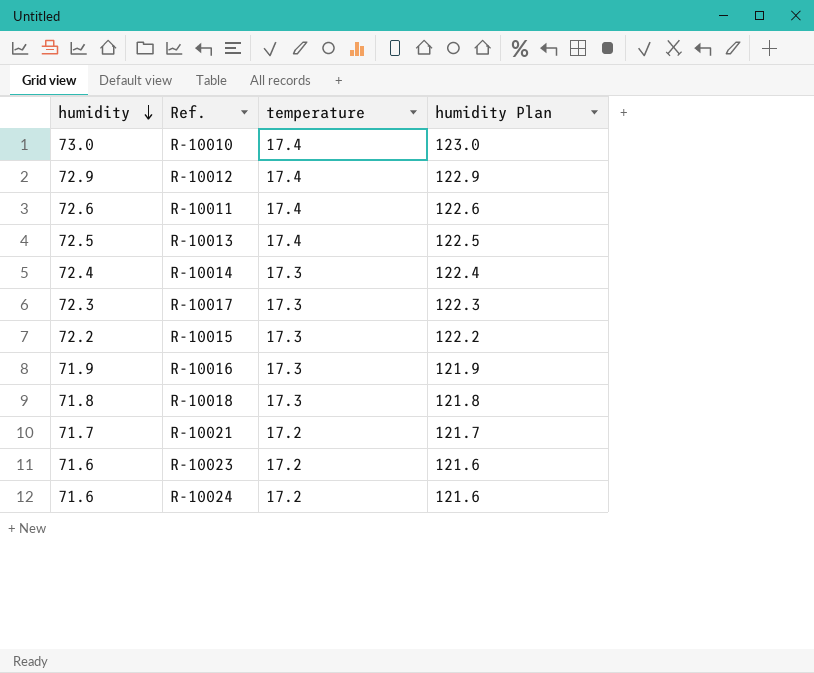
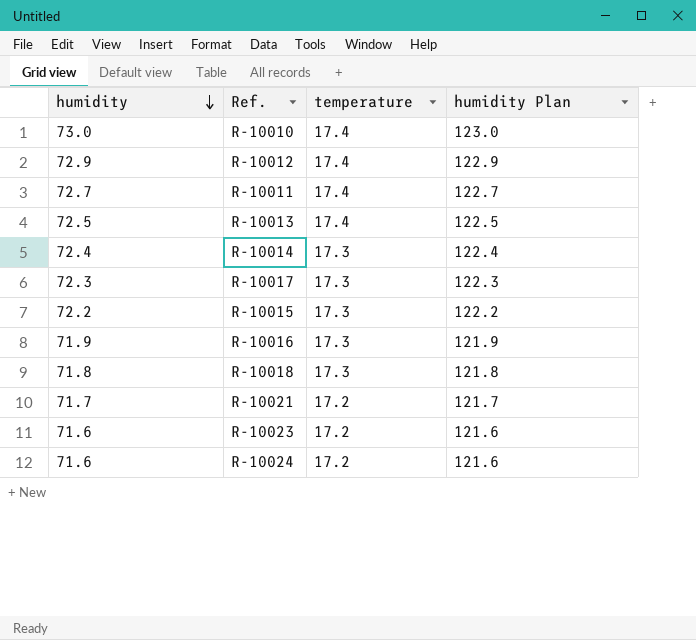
R-10011 | humidity: 72.6 -> 72.7
R-10011 | humidity Plan: 122.6 -> 122.7

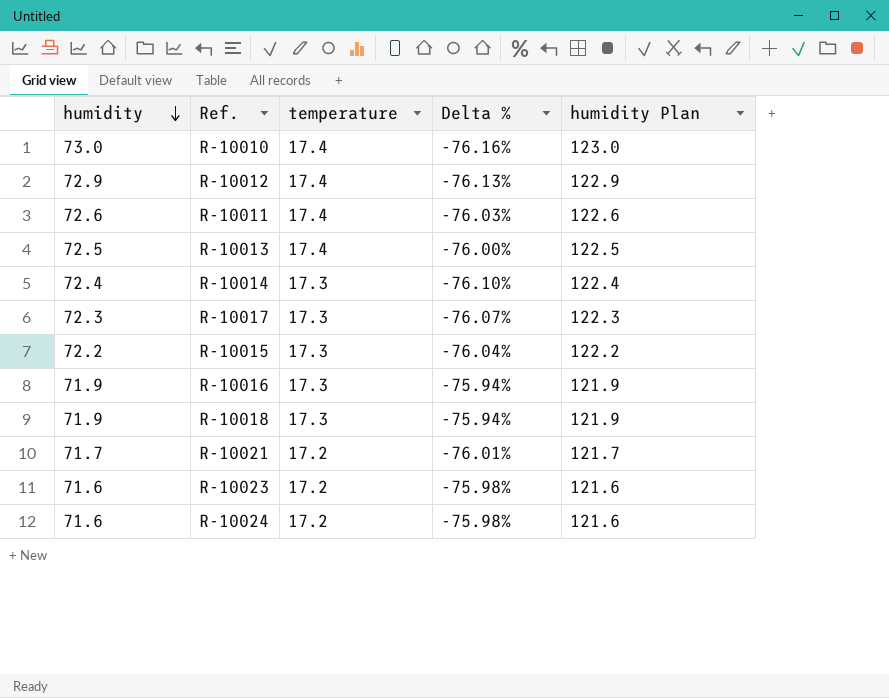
column Delta % | formula: none -> ([temperature] - [humidity]) / [humidity]
R-10011 | humidity: 72.7 -> 72.6
R-10011 | humidity Plan: 122.7 -> 122.6
R-10018 | humidity: 71.8 -> 71.9
R-10018 | humidity Plan: 121.8 -> 121.9

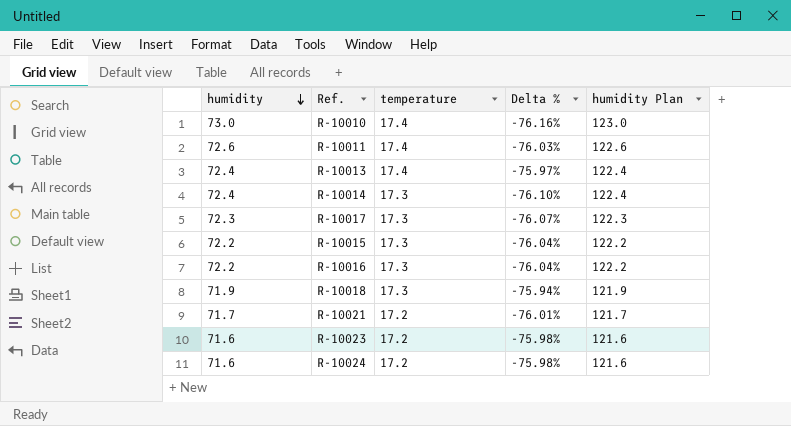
row R-10012: 72.9 | 17.4 | -76.13% | 122.9 -> none
R-10013 | humidity: 72.5 -> 72.4
R-10013 | Delta %: -76.00% -> -75.97%
R-10013 | humidity Plan: 122.5 -> 122.4
R-10016 | humidity: 71.9 -> 72.2
R-10016 | Delta %: -75.94% -> -76.04%
R-10016 | humidity Plan: 121.9 -> 122.2

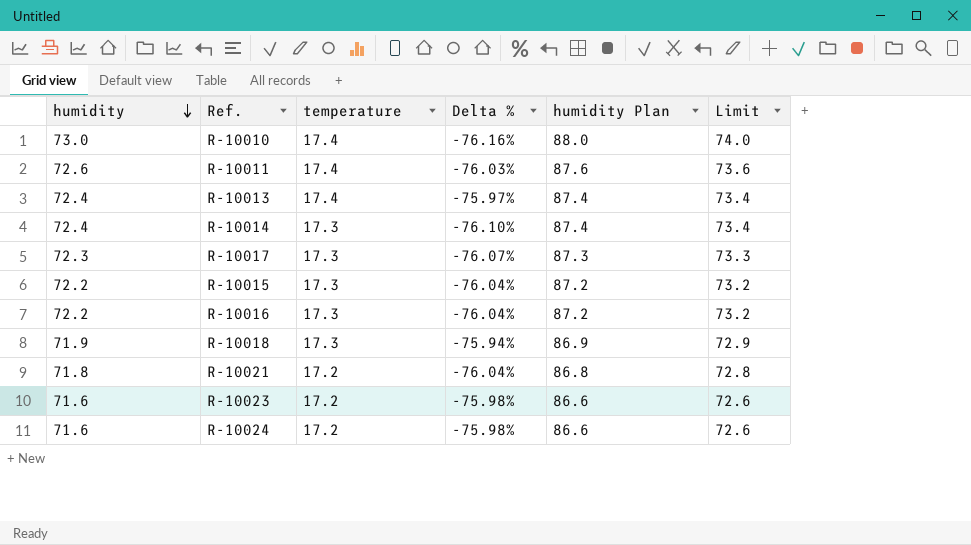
column humidity Plan | formula: [humidity] + 50 -> [humidity] + 15
column Limit | formula: none -> [humidity] + 1
R-10021 | humidity: 71.7 -> 71.8
R-10021 | Delta %: -76.01% -> -76.04%

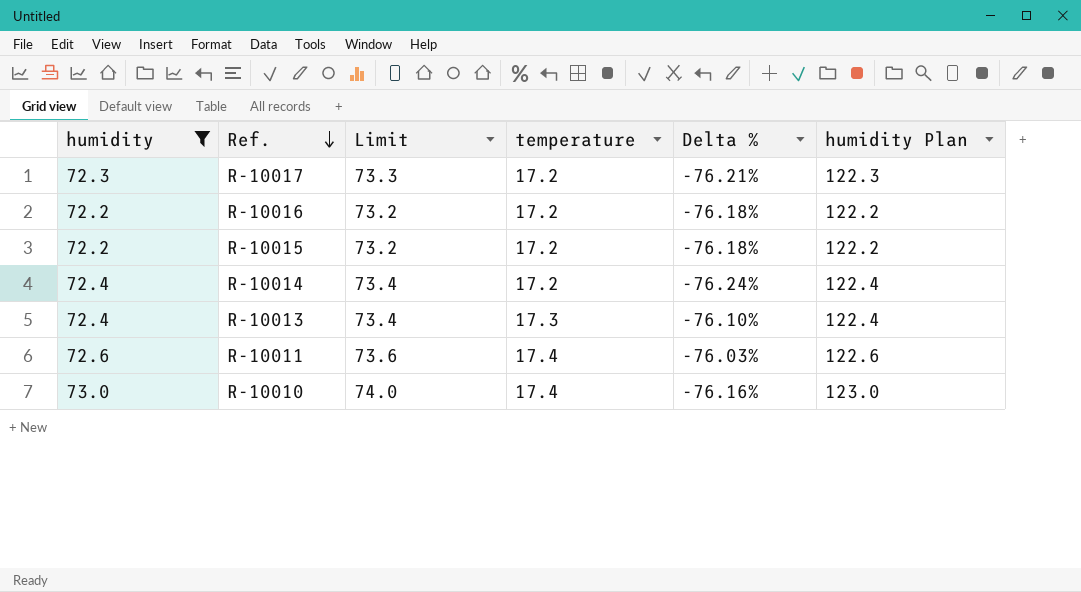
filter: none -> humidity >= 72.2
row order: humidity descending -> Ref. descending
column Limit | position: 6 -> 3
column humidity Plan | formula: [humidity] + 15 -> [humidity] + 50
R-10017 | temperature: 17.3 -> 17.2
R-10017 | Delta %: -76.07% -> -76.21%
R-10016 | temperature: 17.3 -> 17.2
R-10016 | Delta %: -76.04% -> -76.18%
R-10015 | temperature: 17.3 -> 17.2
R-10015 | Delta %: -76.04% -> -76.18%
R-10014 | temperature: 17.3 -> 17.2
R-10014 | Delta %: -76.10% -> -76.24%
R-10013 | temperature: 17.4 -> 17.3
R-10013 | Delta %: -75.97% -> -76.10%

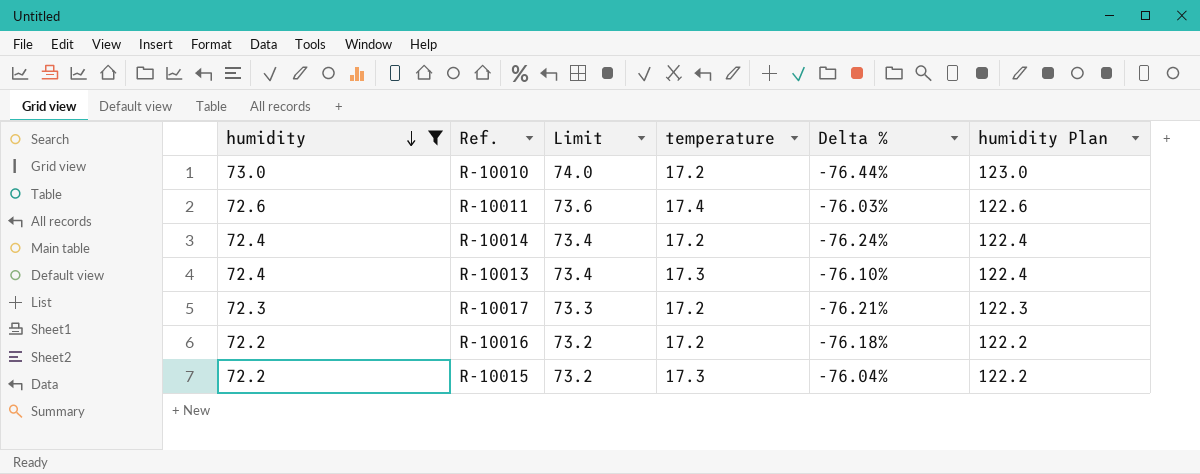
row order: Ref. descending -> humidity descending
R-10010 | temperature: 17.4 -> 17.2
R-10010 | Delta %: -76.16% -> -76.44%
R-10015 | temperature: 17.2 -> 17.3
R-10015 | Delta %: -76.18% -> -76.04%

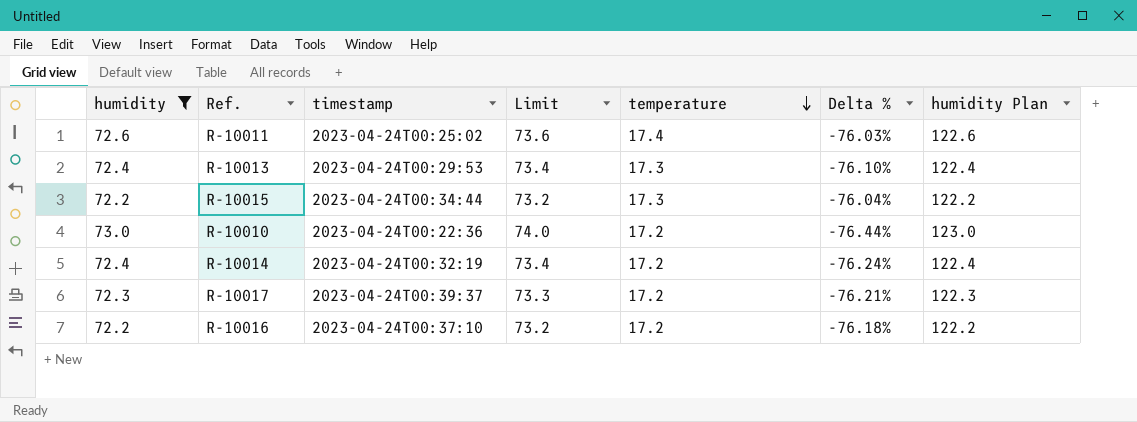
row order: humidity descending -> temperature descending
column timestamp | position: none -> 3

